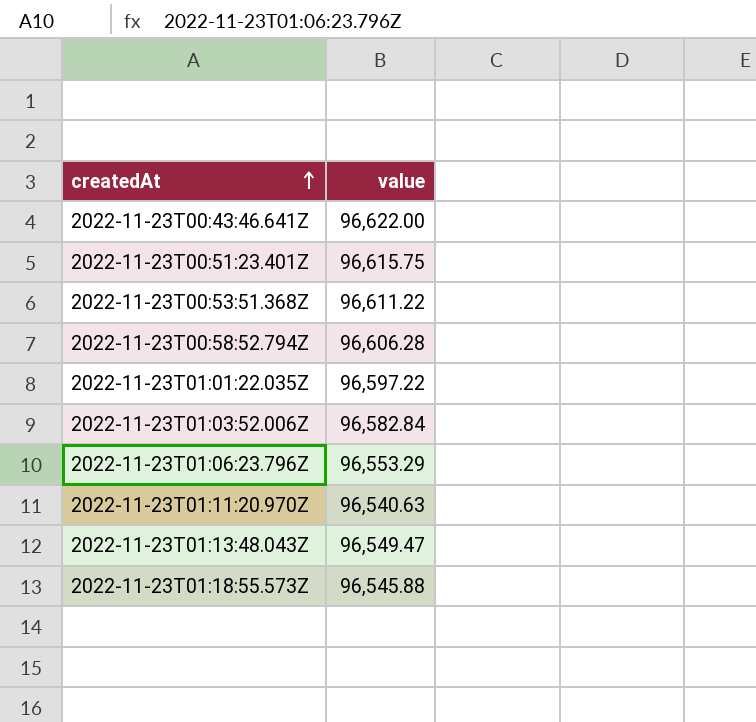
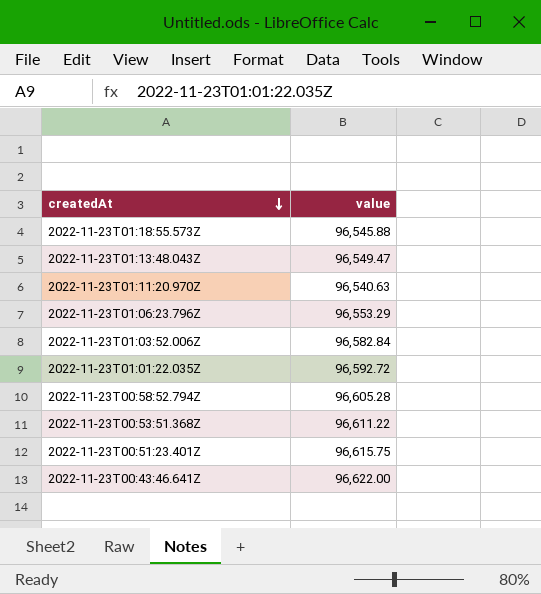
row order: createdAt ascending -> createdAt descending
2022-11-23T01:01:22.035Z | value: 96,597.22 -> 96,592.72
2022-11-23T00:58:52.794Z | value: 96,606.28 -> 96,605.28

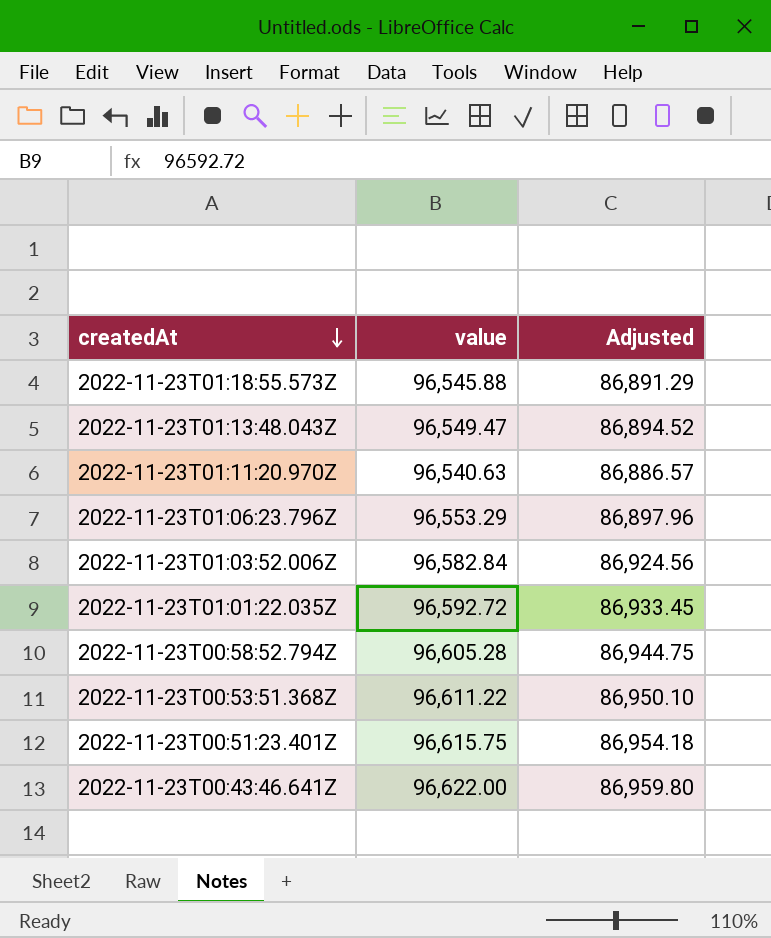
column Adjusted | formula: none -> [value] * 0.9

